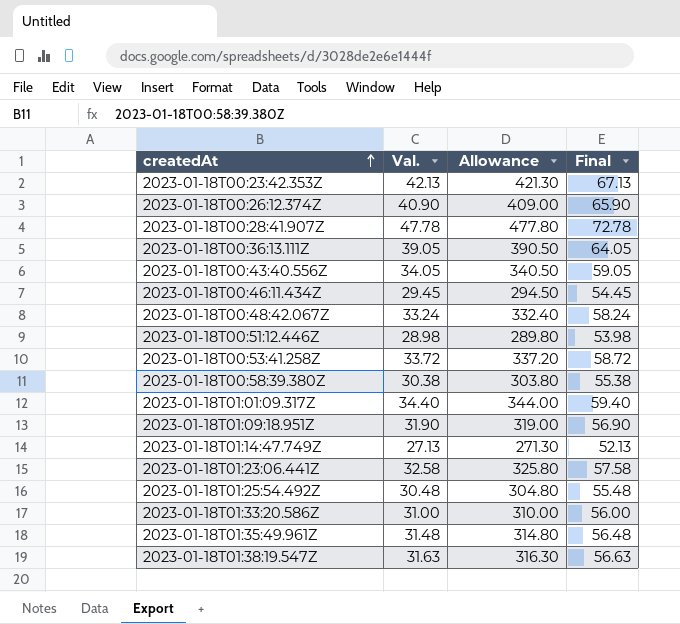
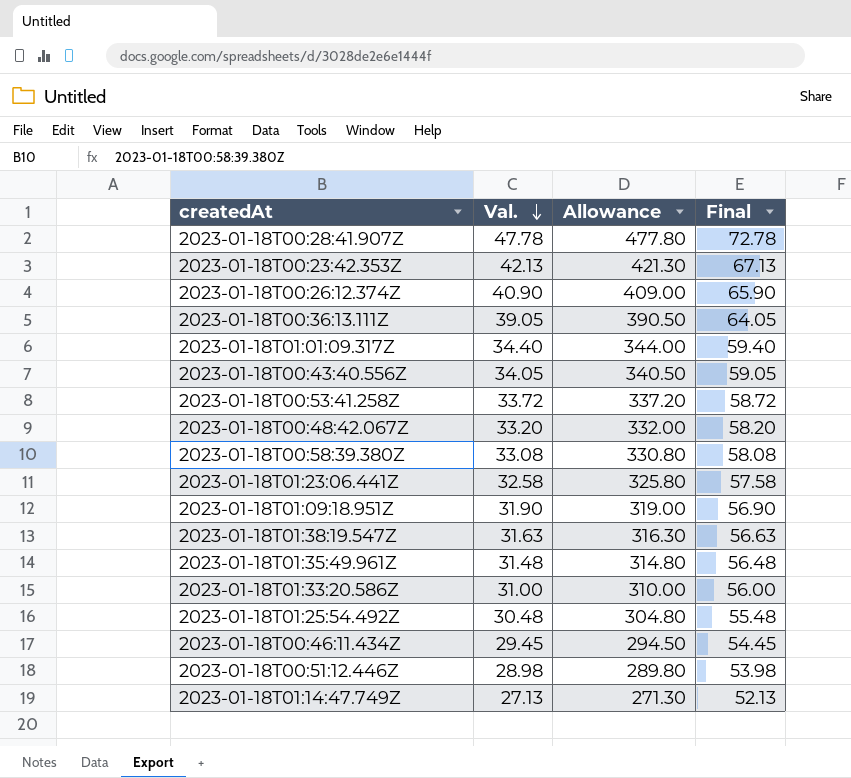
row order: createdAt ascending -> Val. descending
2023-01-18T00:48:42.067Z | Val.: 33.24 -> 33.20
2023-01-18T00:48:42.067Z | Allowance: 332.40 -> 332.00
2023-01-18T00:48:42.067Z | Final: 58.24 -> 58.20
2023-01-18T00:58:39.380Z | Val.: 30.38 -> 33.08
2023-01-18T00:58:39.380Z | Allowance: 303.80 -> 330.80
2023-01-18T00:58:39.380Z | Final: 55.38 -> 58.08

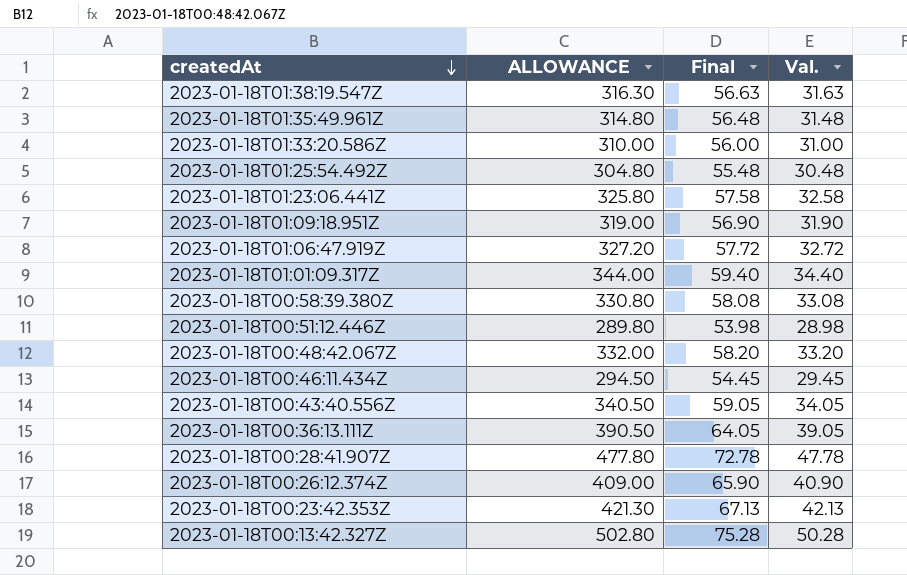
row order: Val. descending -> createdAt descending
column name: Allowance -> ALLOWANCE
column Val. | position: 2 -> 4
row 2023-01-18T00:53:41.258Z: 33.72 | 337.20 | 58.72 -> none
row 2023-01-18T01:14:47.749Z: 27.13 | 271.30 | 52.13 -> none
row 2023-01-18T01:06:47.919Z: none -> 327.20 | 57.72 | 32.72
row 2023-01-18T00:13:42.327Z: none -> 502.80 | 75.28 | 50.28

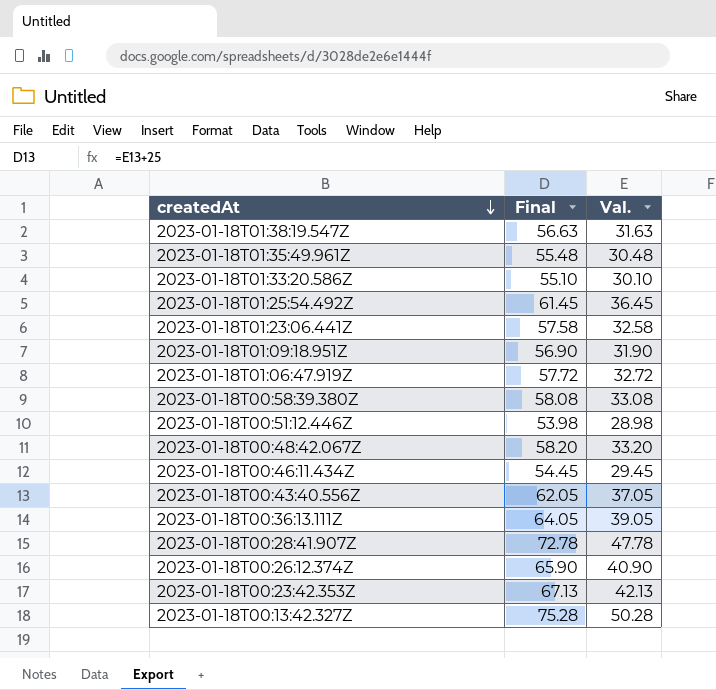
column ALLOWANCE | formula: [Val.] * 10 -> none
row 2023-01-18T01:01:09.317Z: 344.00 | 59.40 | 34.40 -> none
2023-01-18T01:35:49.961Z | Final: 56.48 -> 55.48
2023-01-18T01:35:49.961Z | Val.: 31.48 -> 30.48
2023-01-18T01:33:20.586Z | Final: 56.00 -> 55.10
2023-01-18T01:33:20.586Z | Val.: 31.00 -> 30.10
2023-01-18T01:25:54.492Z | Final: 55.48 -> 61.45
2023-01-18T01:25:54.492Z | Val.: 30.48 -> 36.45
2023-01-18T00:43:40.556Z | Final: 59.05 -> 62.05
2023-01-18T00:43:40.556Z | Val.: 34.05 -> 37.05

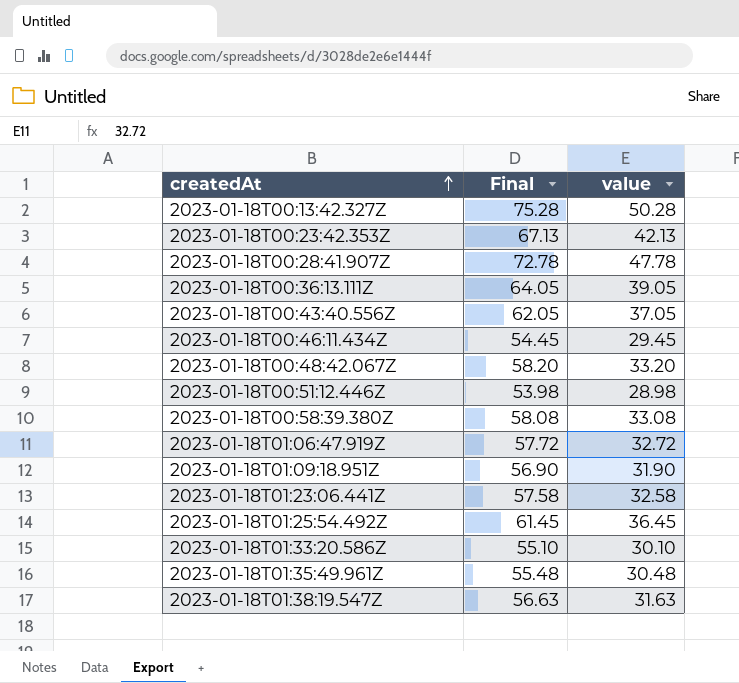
row order: createdAt descending -> createdAt ascending
column name: Val. -> value
row 2023-01-18T00:26:12.374Z: 65.90 | 40.90 -> none

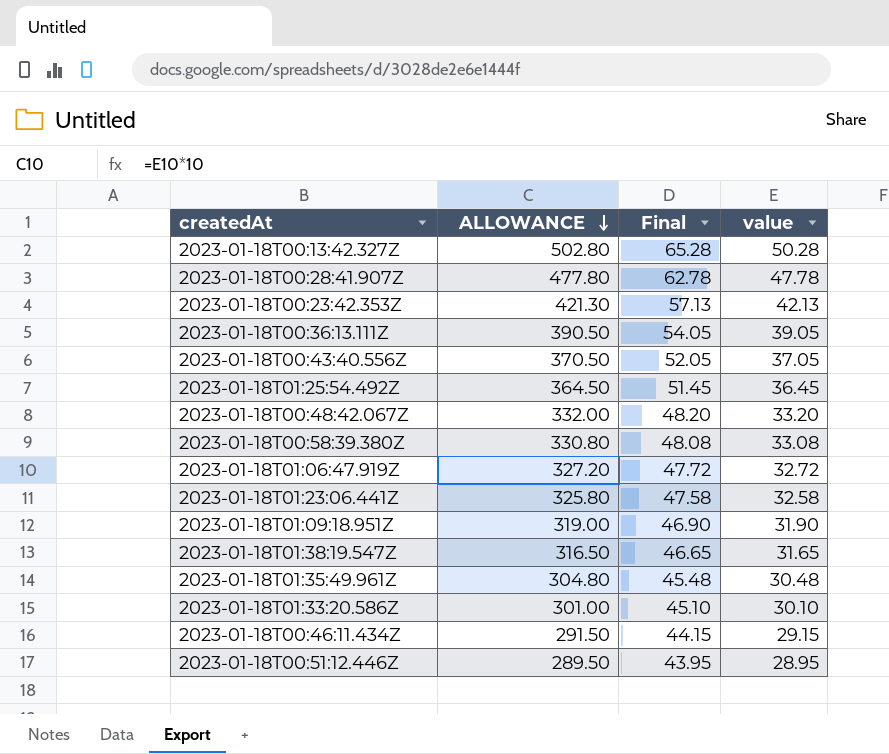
row order: createdAt ascending -> ALLOWANCE descending
column ALLOWANCE | formula: none -> [value] * 10
column Final | formula: [value] + 25 -> [value] + 15
2023-01-18T01:38:19.547Z | value: 31.63 -> 31.65
2023-01-18T00:46:11.434Z | value: 29.45 -> 29.15
2023-01-18T00:51:12.446Z | value: 28.98 -> 28.95

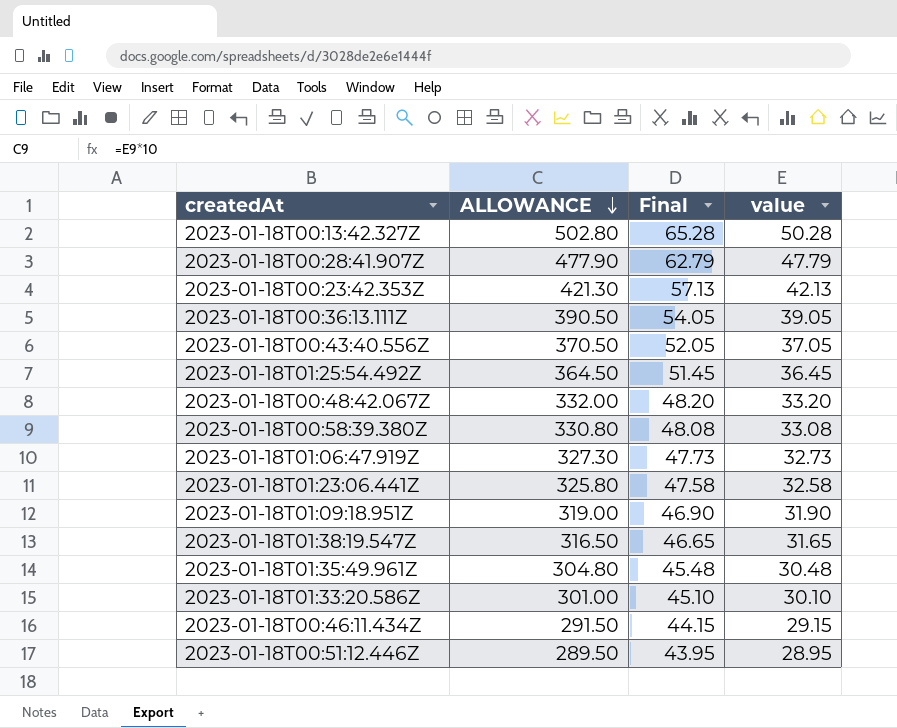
2023-01-18T00:28:41.907Z | ALLOWANCE: 477.80 -> 477.90
2023-01-18T00:28:41.907Z | Final: 62.78 -> 62.79
2023-01-18T00:28:41.907Z | value: 47.78 -> 47.79
2023-01-18T01:06:47.919Z | ALLOWANCE: 327.20 -> 327.30
2023-01-18T01:06:47.919Z | Final: 47.72 -> 47.73
2023-01-18T01:06:47.919Z | value: 32.72 -> 32.73

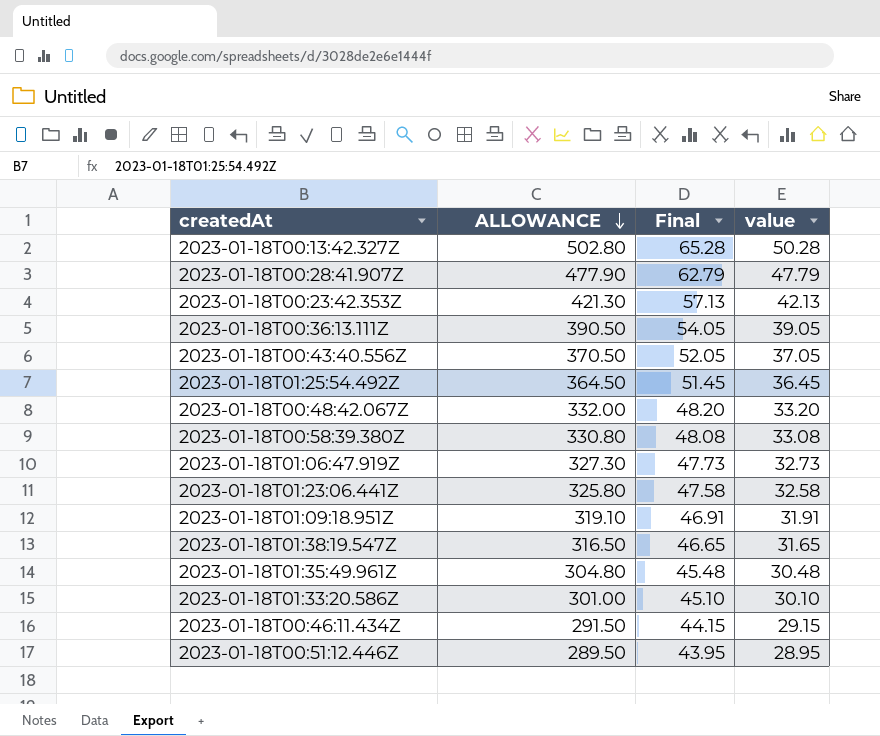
2023-01-18T01:09:18.951Z | ALLOWANCE: 319.00 -> 319.10
2023-01-18T01:09:18.951Z | Final: 46.90 -> 46.91
2023-01-18T01:09:18.951Z | value: 31.90 -> 31.91

